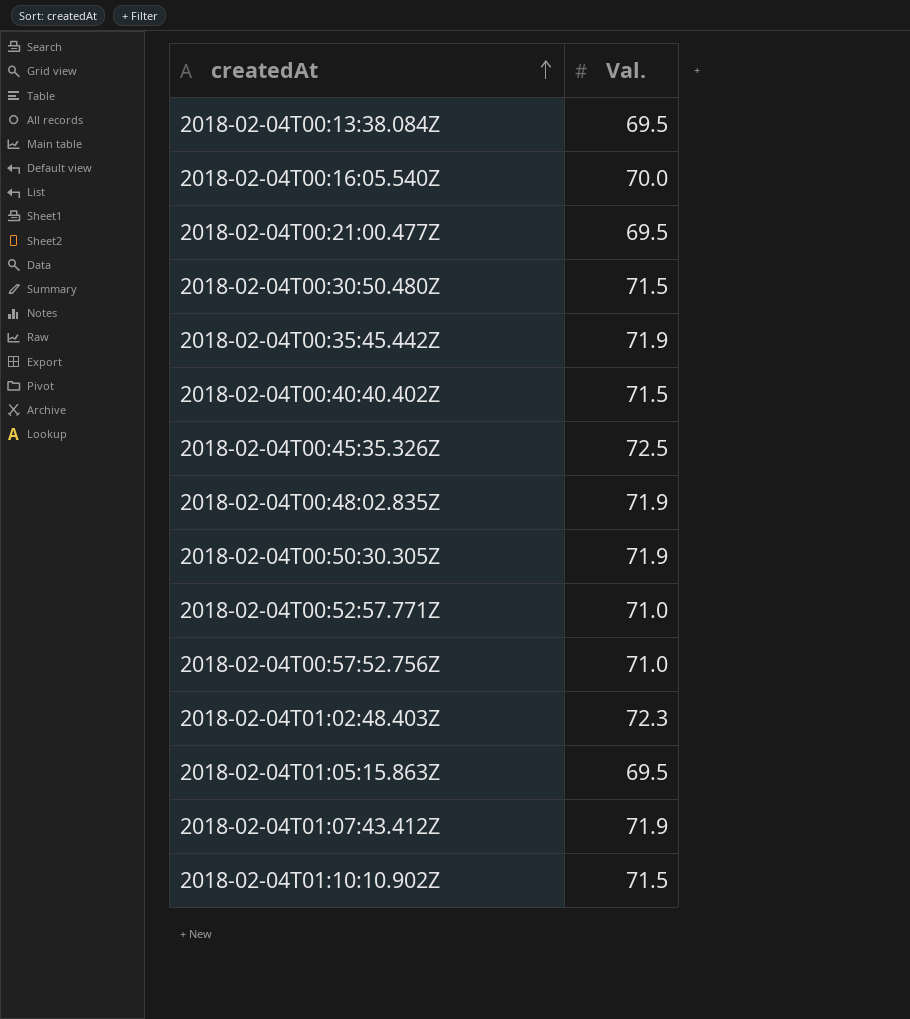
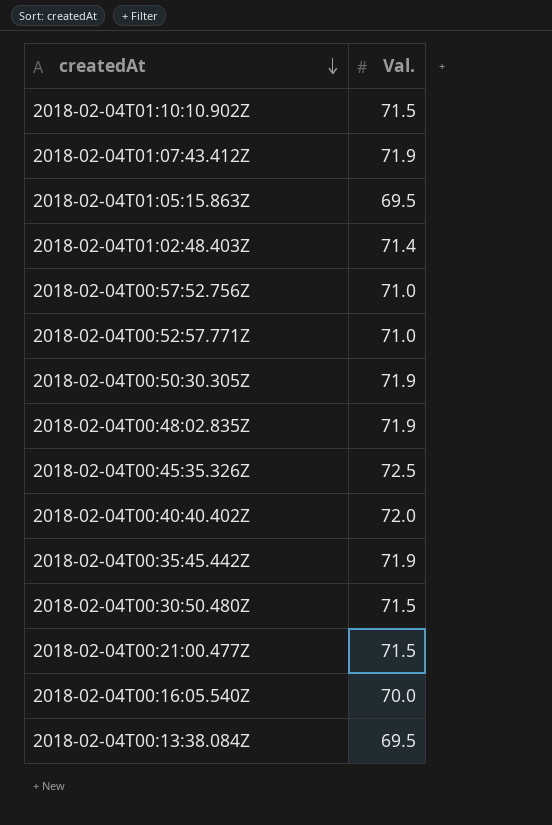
row order: createdAt ascending -> createdAt descending
2018-02-04T01:02:48.403Z | Val.: 72.3 -> 71.4
2018-02-04T00:40:40.402Z | Val.: 71.5 -> 72.0
2018-02-04T00:21:00.477Z | Val.: 69.5 -> 71.5

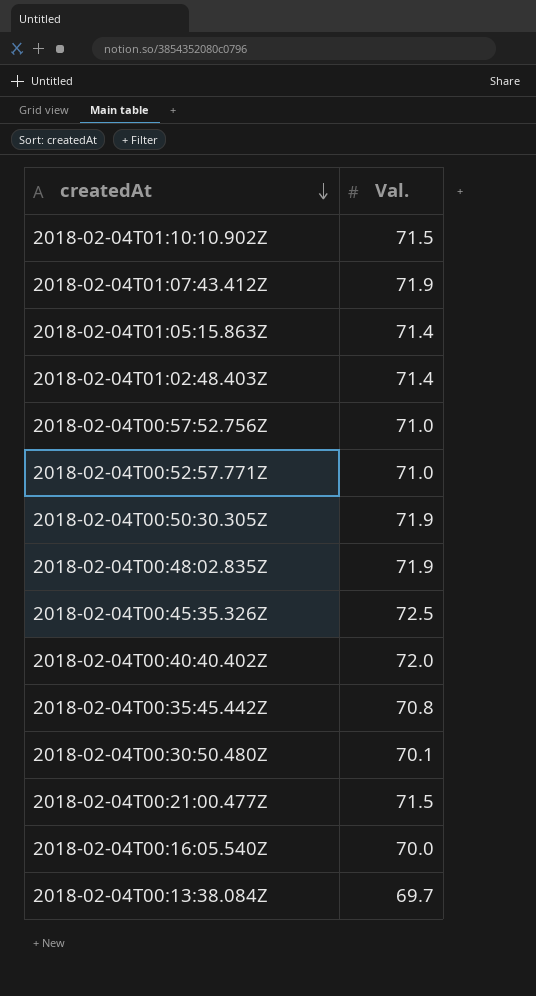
2018-02-04T01:05:15.863Z | Val.: 69.5 -> 71.4
2018-02-04T00:35:45.442Z | Val.: 71.9 -> 70.8
2018-02-04T00:30:50.480Z | Val.: 71.5 -> 70.1
2018-02-04T00:13:38.084Z | Val.: 69.5 -> 69.7

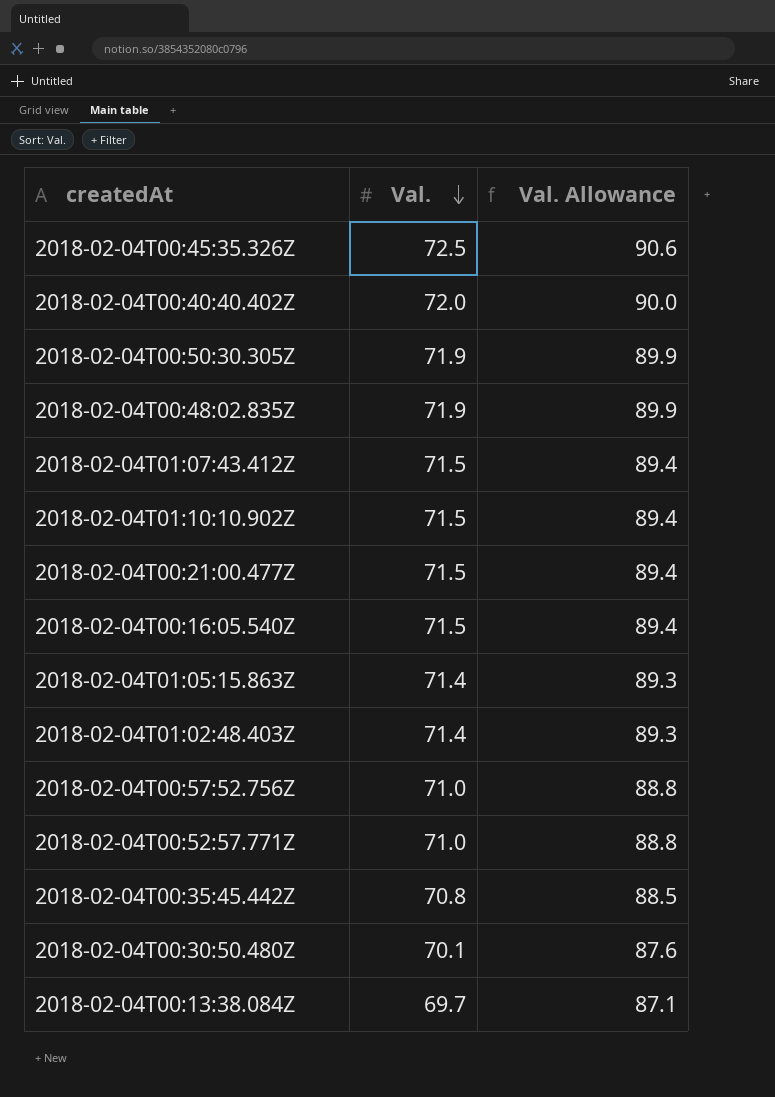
row order: createdAt descending -> Val. descending
column Val. Allowance | formula: none -> [Val.] * 1.25
2018-02-04T01:07:43.412Z | Val.: 71.9 -> 71.5
2018-02-04T00:16:05.540Z | Val.: 70.0 -> 71.5

